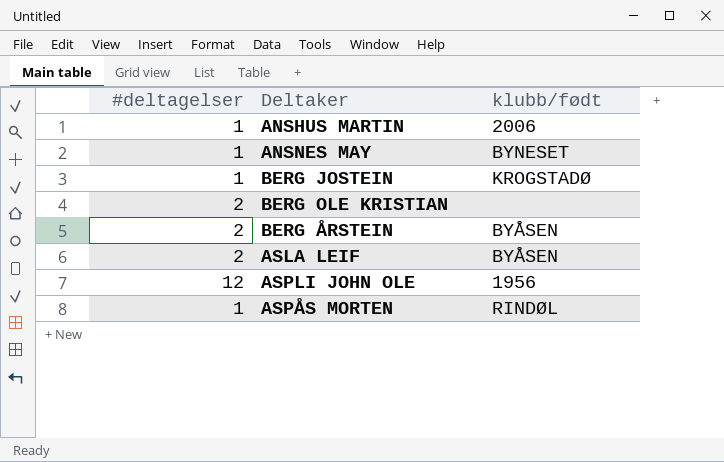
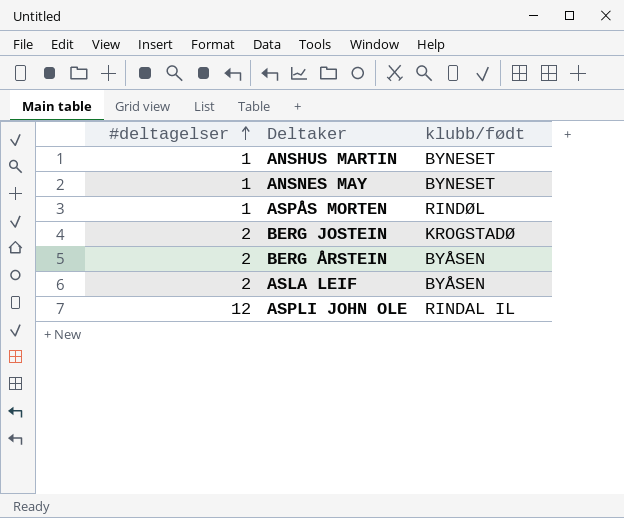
row order: none -> #deltagelser ascending
row BERG OLE KRISTIAN: 2 | none -> none
ANSHUS MARTIN | klubb/født: 2006 -> BYNESET
BERG JOSTEIN | #deltagelser: 1 -> 2
ASPLI JOHN OLE | klubb/født: 1956 -> RINDAL IL

